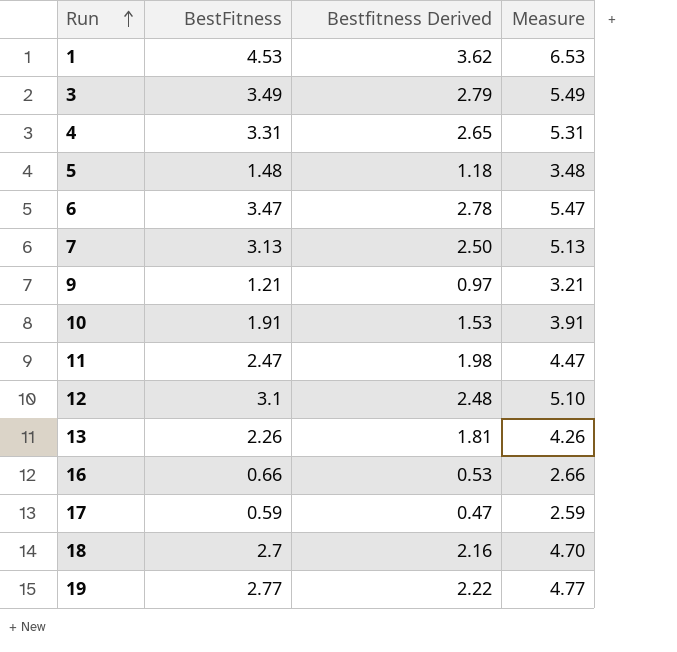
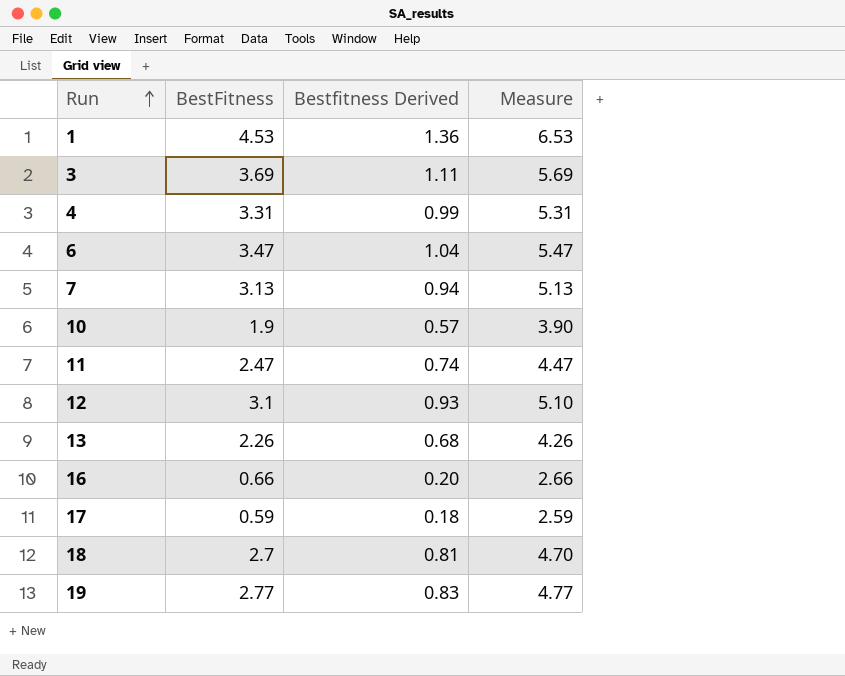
column Bestfitness Derived | formula: [BestFitness] * 0.8 -> [BestFitness] * 0.3
row 5: 1.48 | 1.18 | 3.48 -> none
row 9: 1.21 | 0.97 | 3.21 -> none
3 | BestFitness: 3.49 -> 3.69
3 | Measure: 5.49 -> 5.69
10 | BestFitness: 1.91 -> 1.9
10 | Measure: 3.91 -> 3.90

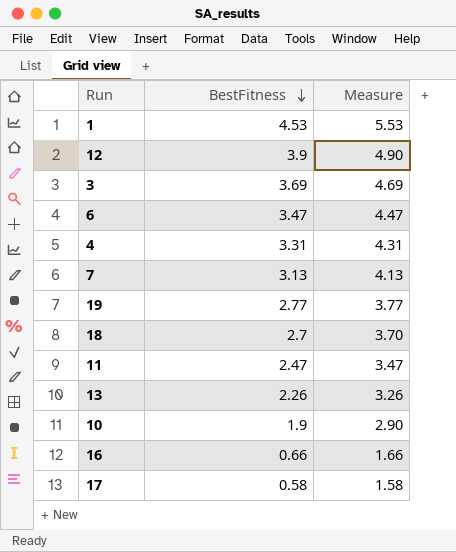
row order: Run ascending -> BestFitness descending
column Bestfitness Derived | formula: [BestFitness] * 0.3 -> none
column Measure | formula: [BestFitness] + 2 -> [BestFitness] + 1
12 | BestFitness: 3.1 -> 3.9
17 | BestFitness: 0.59 -> 0.58

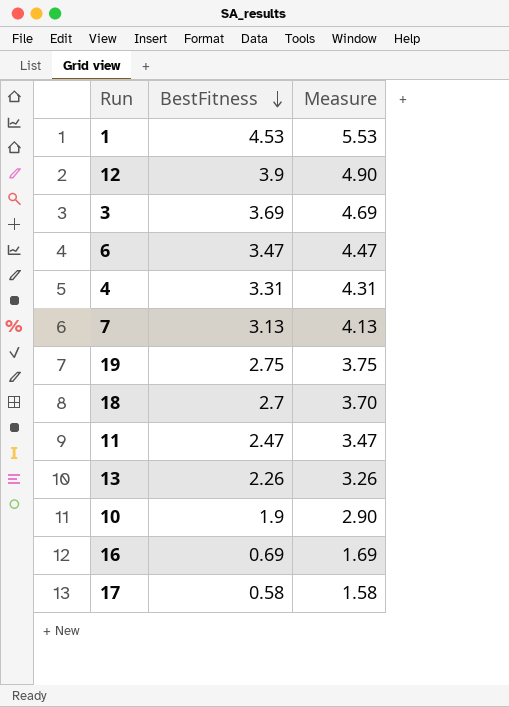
19 | BestFitness: 2.77 -> 2.75
19 | Measure: 3.77 -> 3.75
16 | BestFitness: 0.66 -> 0.69
16 | Measure: 1.66 -> 1.69

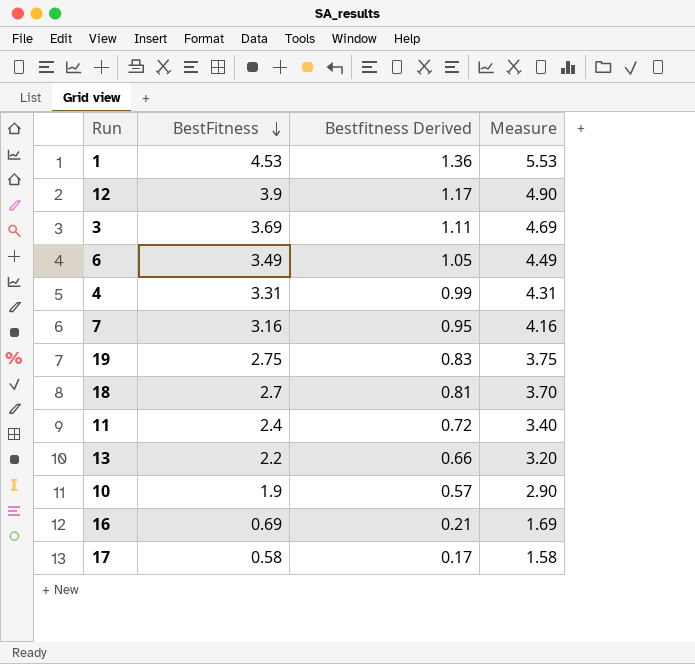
column Bestfitness Derived | formula: none -> [BestFitness] * 0.3
6 | BestFitness: 3.47 -> 3.49
6 | Measure: 4.47 -> 4.49
7 | BestFitness: 3.13 -> 3.16
7 | Measure: 4.13 -> 4.16
11 | BestFitness: 2.47 -> 2.4
11 | Measure: 3.47 -> 3.40
13 | BestFitness: 2.26 -> 2.2
13 | Measure: 3.26 -> 3.20

